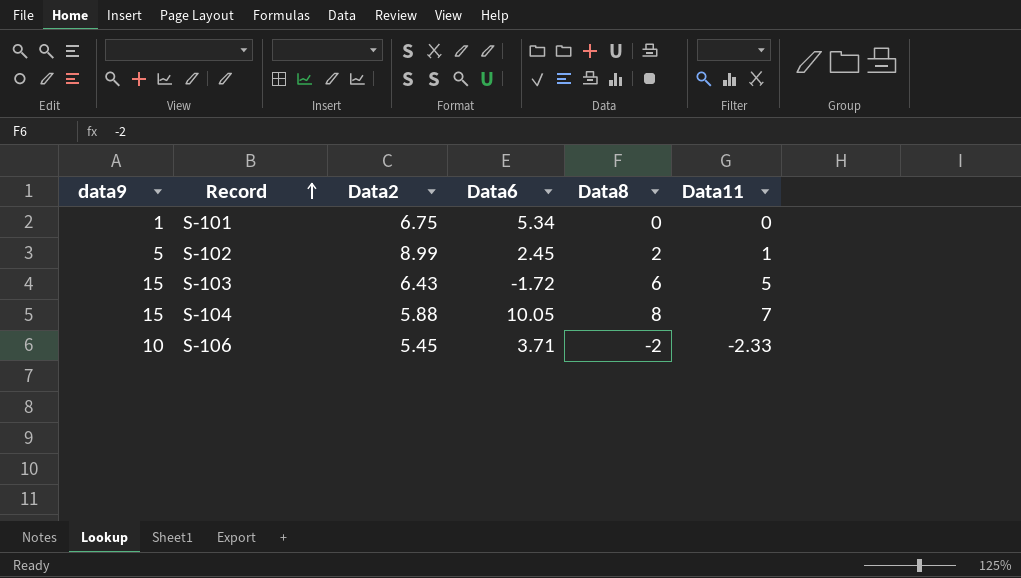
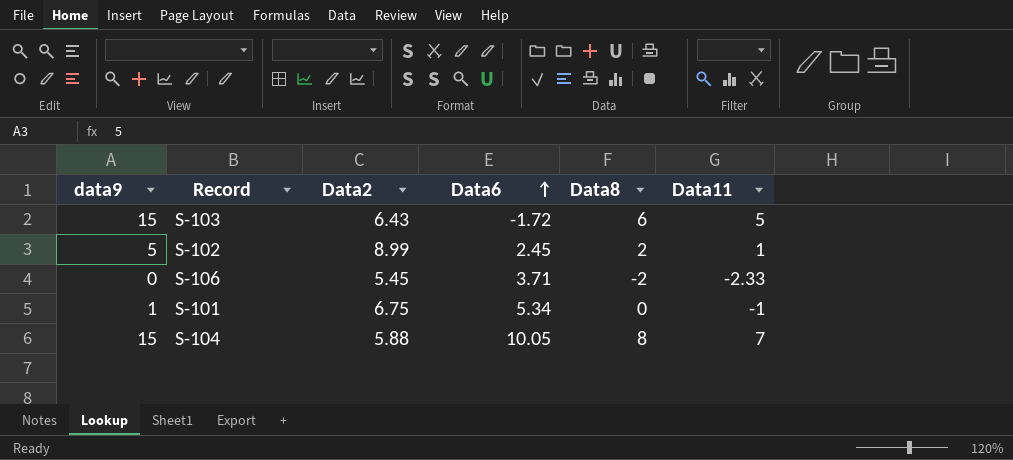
row order: Record ascending -> Data6 ascending
S-106 | data9: 10 -> 0
S-101 | Data11: 0 -> -1

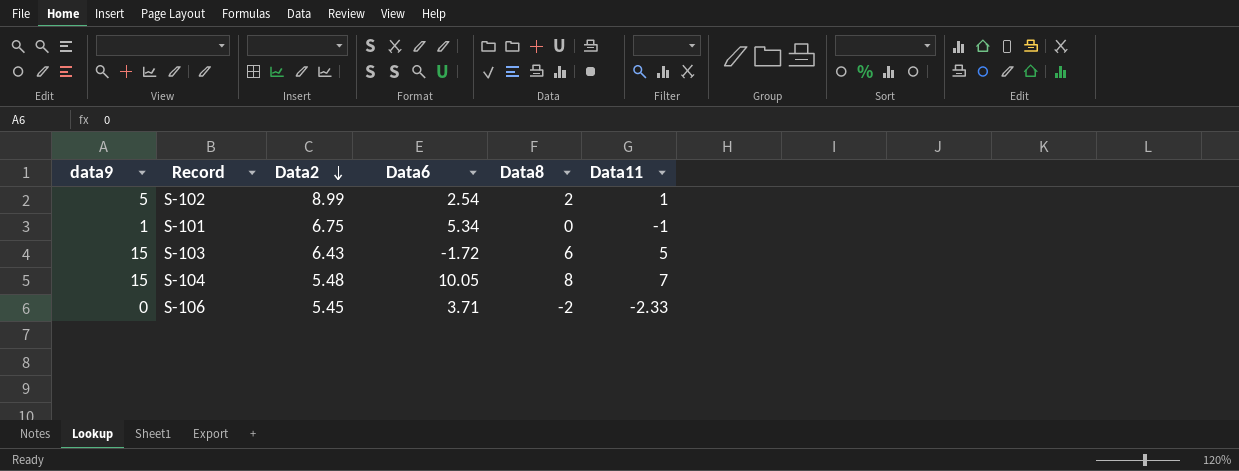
row order: Data6 ascending -> Data2 descending
S-102 | Data6: 2.45 -> 2.54
S-104 | Data2: 5.88 -> 5.48

